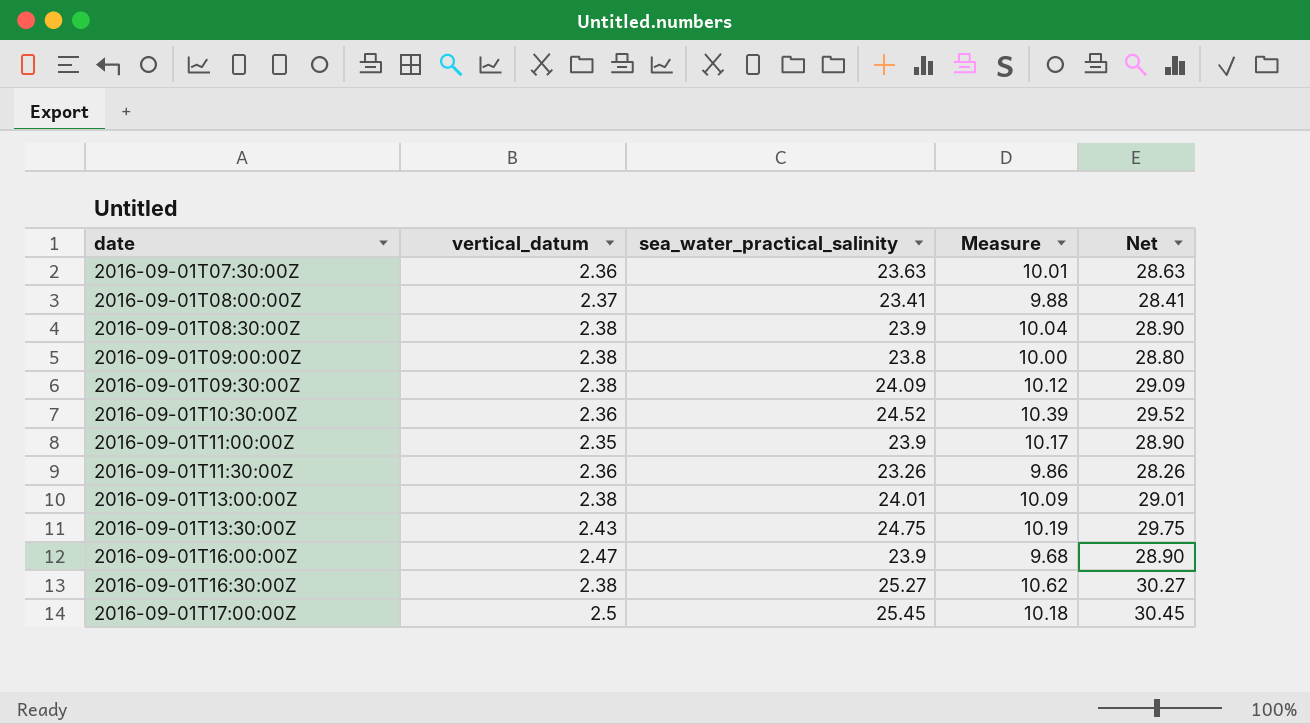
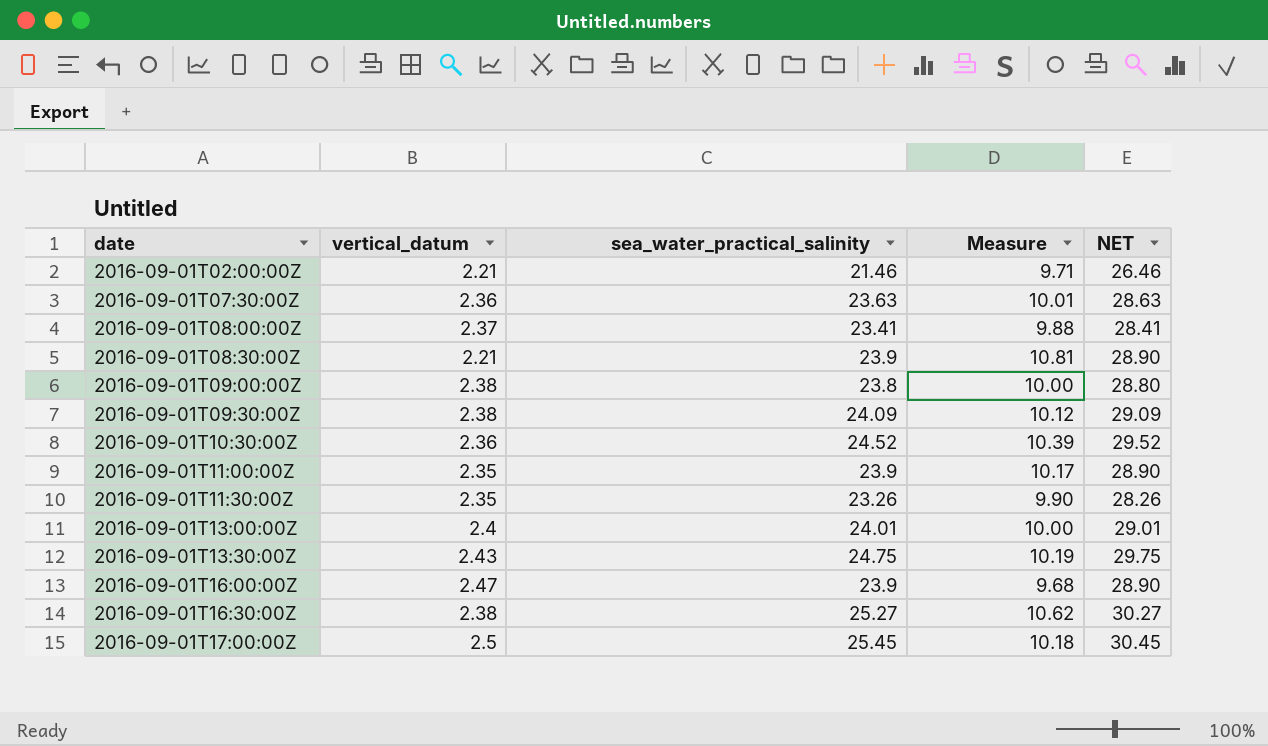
column name: Net -> NET
row 2016-09-01T02:00:00Z: none -> 2.21 | 21.46 | 9.71 | 26.46
2016-09-01T08:30:00Z | vertical_datum: 2.38 -> 2.21
2016-09-01T08:30:00Z | Measure: 10.04 -> 10.81
2016-09-01T11:30:00Z | vertical_datum: 2.36 -> 2.35
2016-09-01T11:30:00Z | Measure: 9.86 -> 9.90
2016-09-01T13:00:00Z | vertical_datum: 2.38 -> 2.4
2016-09-01T13:00:00Z | Measure: 10.09 -> 10.00

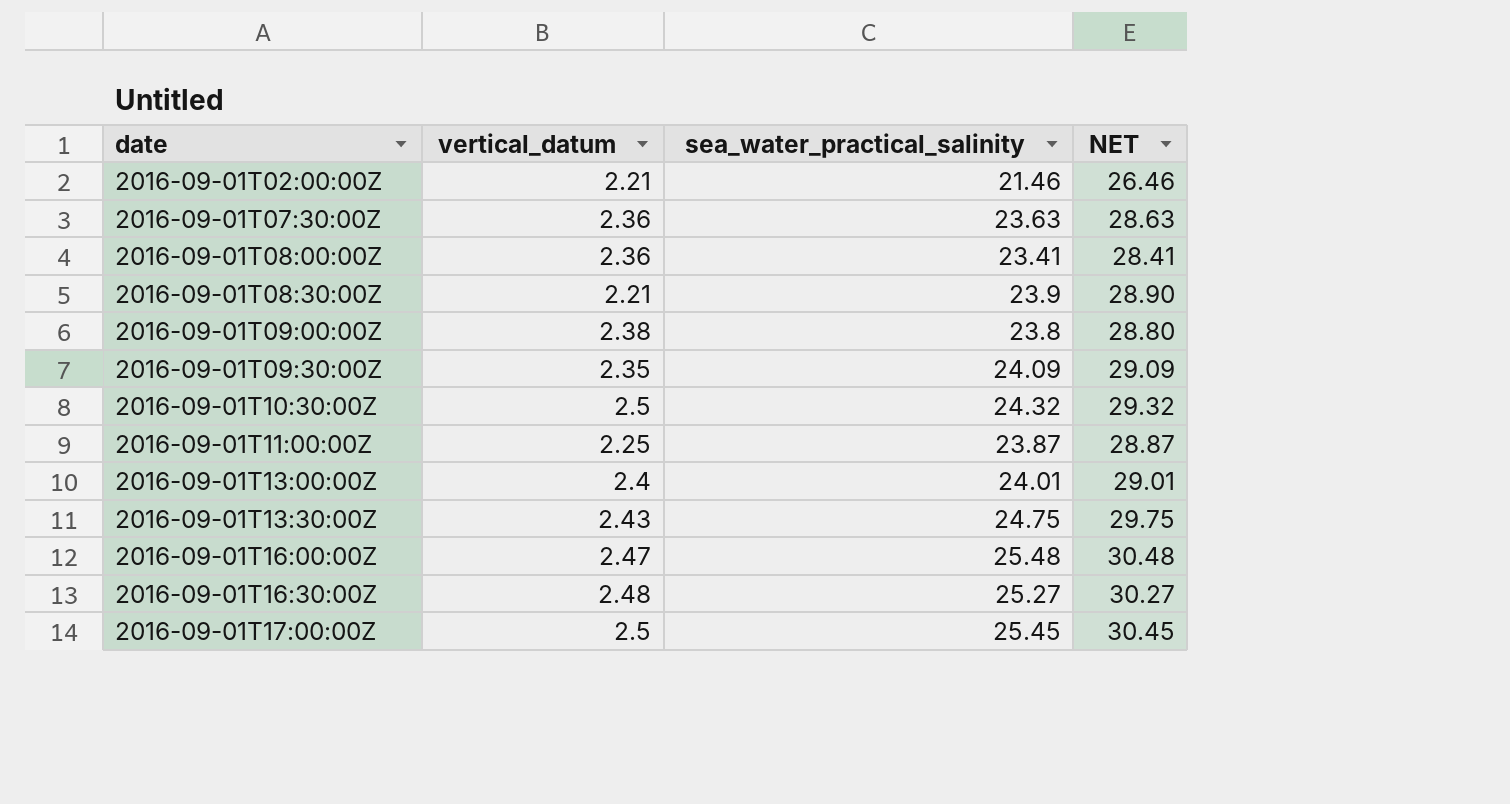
column Measure | formula: [sea_water_practical_salinity] / [vertical_datum] -> none
row 2016-09-01T11:30:00Z: 2.35 | 23.26 | 9.90 | 28.26 -> none
2016-09-01T08:00:00Z | vertical_datum: 2.37 -> 2.36
2016-09-01T09:30:00Z | vertical_datum: 2.38 -> 2.35
2016-09-01T10:30:00Z | vertical_datum: 2.36 -> 2.5
2016-09-01T10:30:00Z | sea_water_practical_salinity: 24.52 -> 24.32
2016-09-01T10:30:00Z | NET: 29.52 -> 29.32
2016-09-01T11:00:00Z | vertical_datum: 2.35 -> 2.25
2016-09-01T11:00:00Z | sea_water_practical_salinity: 23.9 -> 23.87
2016-09-01T11:00:00Z | NET: 28.90 -> 28.87
2016-09-01T16:00:00Z | sea_water_practical_salinity: 23.9 -> 25.48
2016-09-01T16:00:00Z | NET: 28.90 -> 30.48
2016-09-01T16:30:00Z | vertical_datum: 2.38 -> 2.48

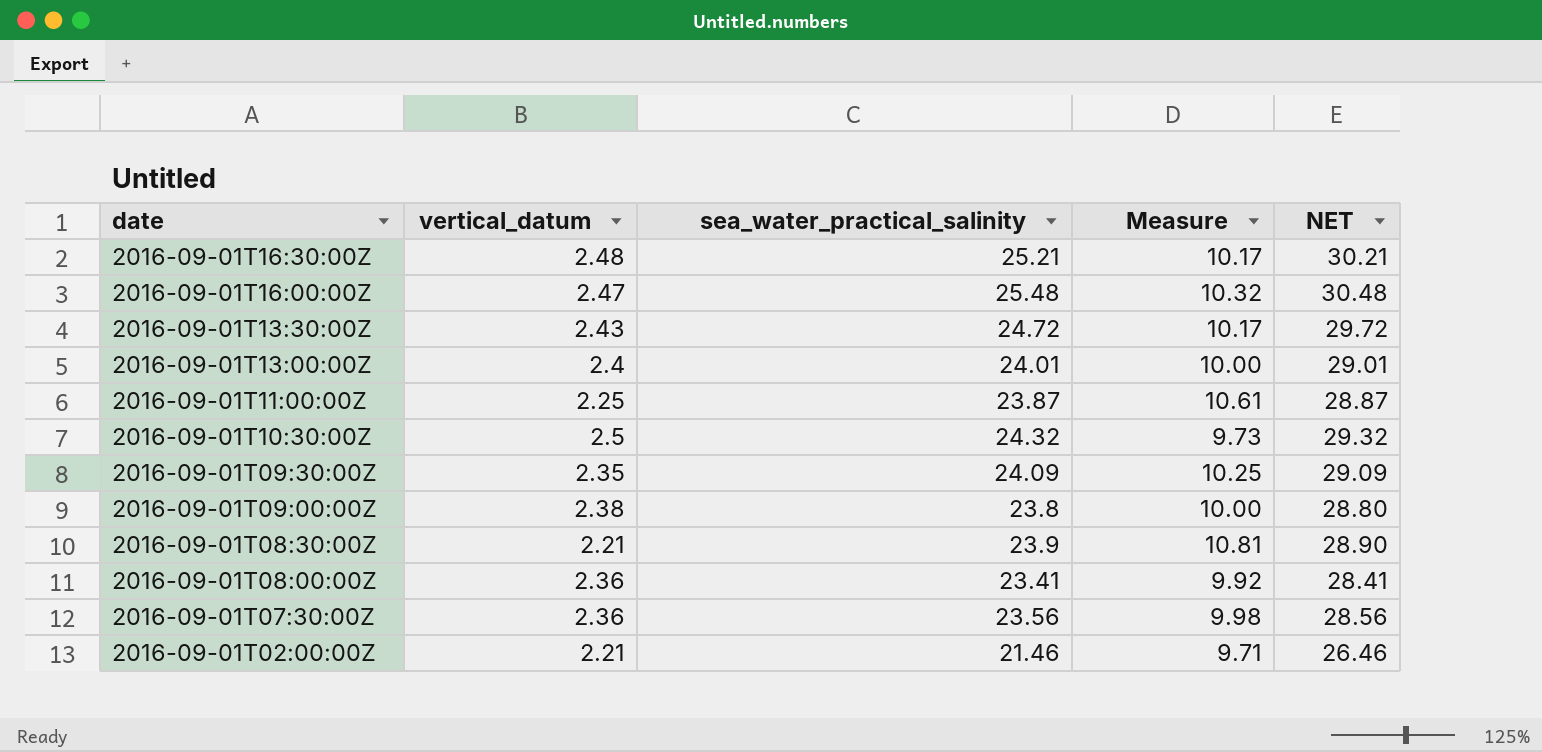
row order: date ascending -> date descending
column Measure | formula: none -> [sea_water_practical_salinity] / [vertical_datum]
row 2016-09-01T17:00:00Z: 2.5 | 25.45 | 30.45 -> none
2016-09-01T16:30:00Z | sea_water_practical_salinity: 25.27 -> 25.21
2016-09-01T16:30:00Z | NET: 30.27 -> 30.21
2016-09-01T13:30:00Z | sea_water_practical_salinity: 24.75 -> 24.72
2016-09-01T13:30:00Z | NET: 29.75 -> 29.72
2016-09-01T07:30:00Z | sea_water_practical_salinity: 23.63 -> 23.56
2016-09-01T07:30:00Z | NET: 28.63 -> 28.56

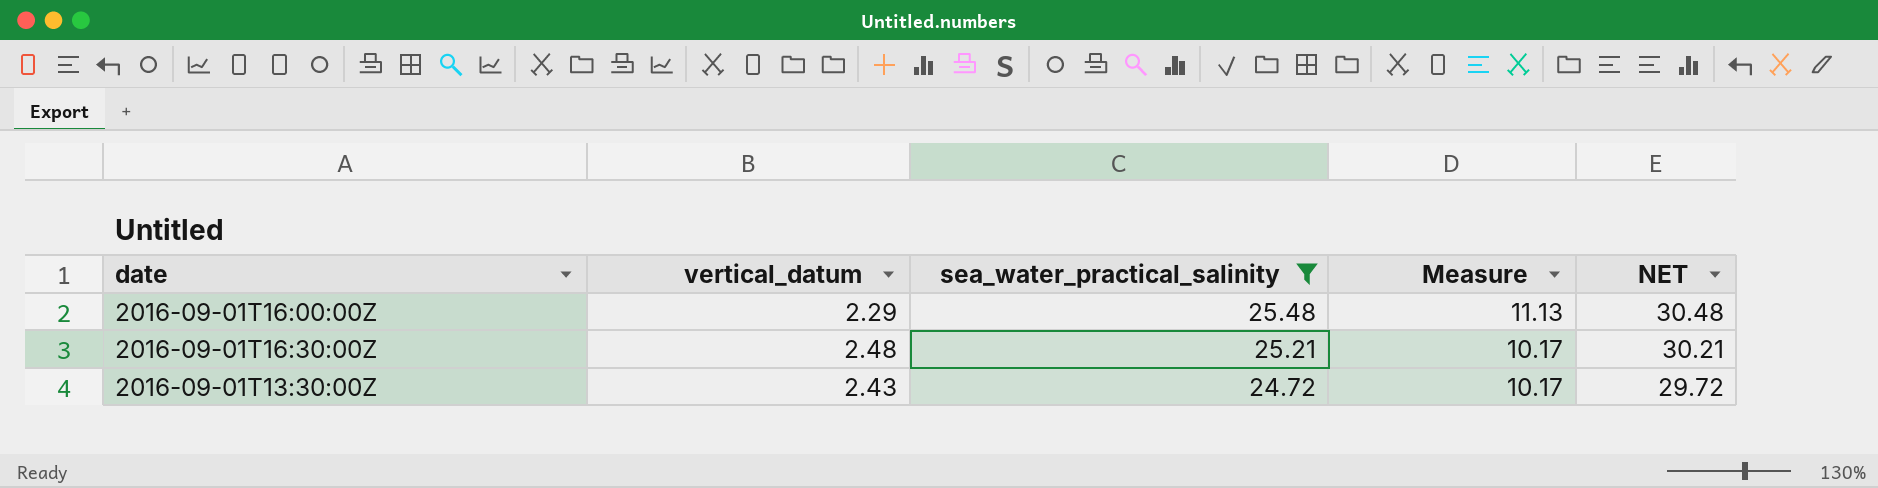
filter: none -> sea_water_practical_salinity >= 24.72
row order: date descending -> sea_water_practical_salinity descending
2016-09-01T16:00:00Z | vertical_datum: 2.47 -> 2.29
2016-09-01T16:00:00Z | Measure: 10.32 -> 11.13

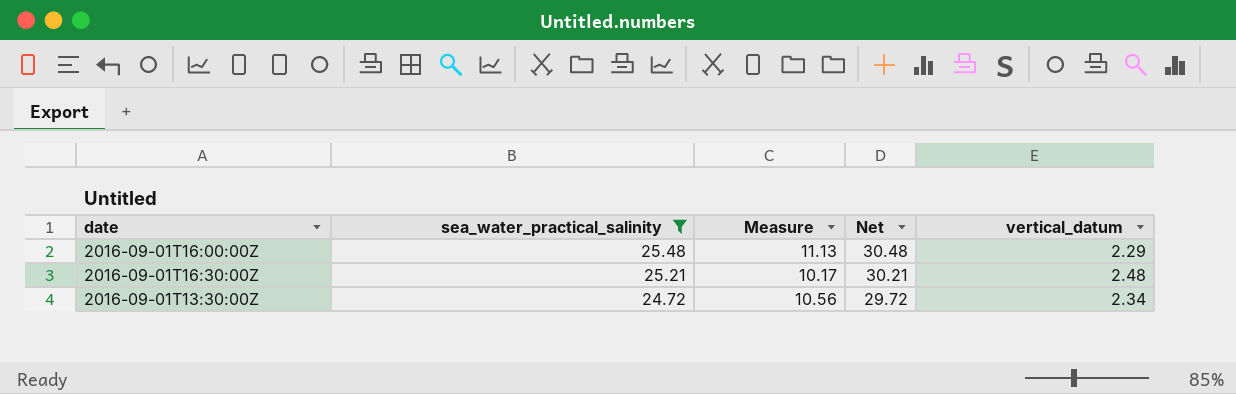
column name: NET -> Net
column vertical_datum | position: 2 -> 5
2016-09-01T13:30:00Z | Measure: 10.17 -> 10.56
2016-09-01T13:30:00Z | vertical_datum: 2.43 -> 2.34

